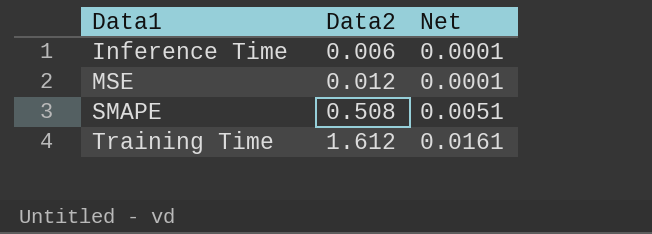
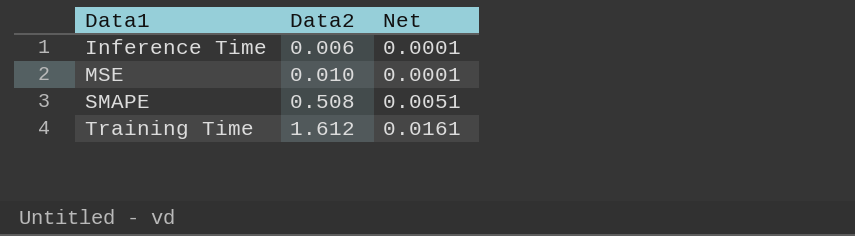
MSE | Data2: 0.012 -> 0.010

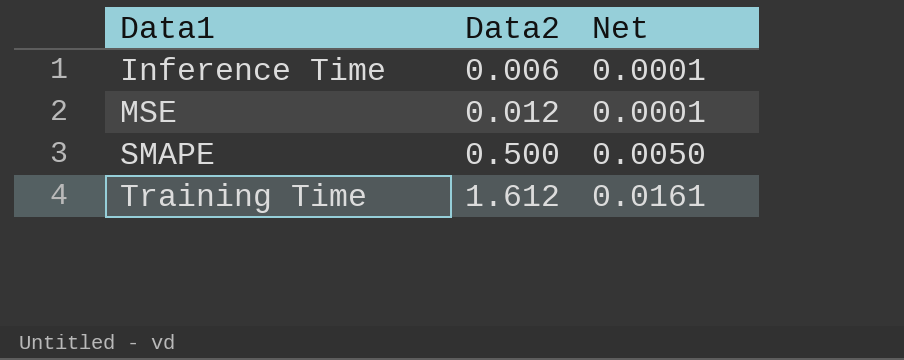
MSE | Data2: 0.010 -> 0.012
SMAPE | Data2: 0.508 -> 0.500
SMAPE | Net: 0.0051 -> 0.0050

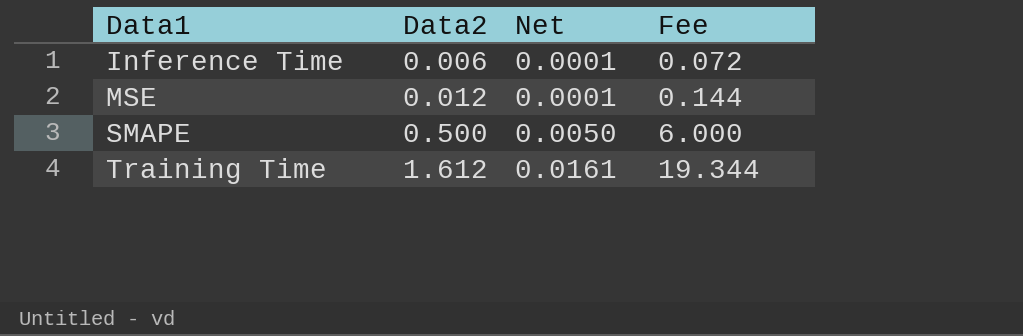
column Fee | formula: none -> [Data2] * 12

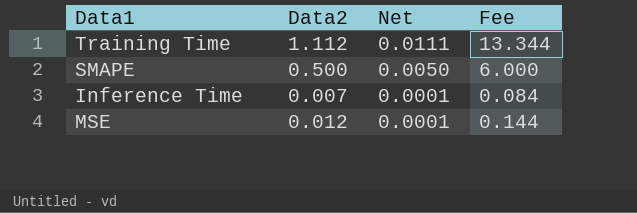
row order: Data1 ascending -> Net descending
Training Time | Data2: 1.612 -> 1.112
Training Time | Net: 0.0161 -> 0.0111
Training Time | Fee: 19.344 -> 13.344
Inference Time | Data2: 0.006 -> 0.007
Inference Time | Fee: 0.072 -> 0.084

